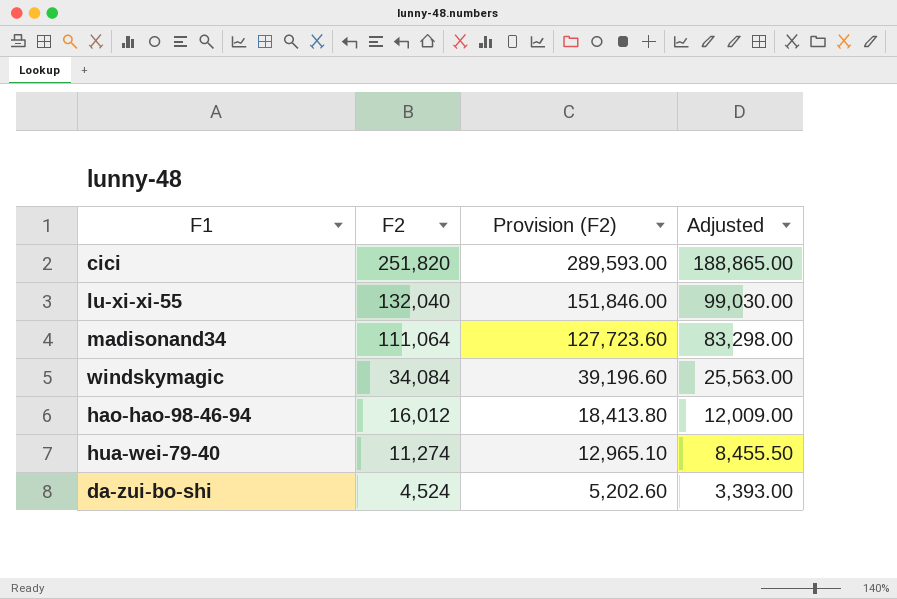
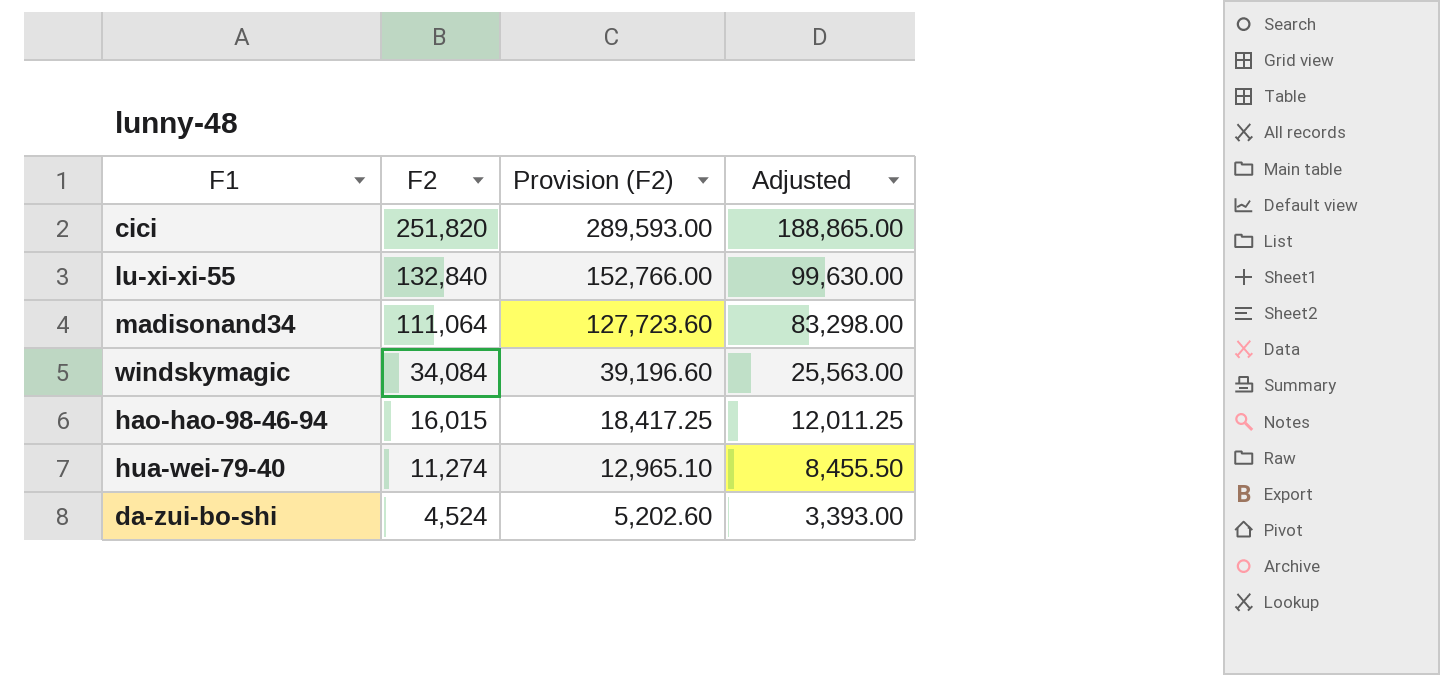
lu-xi-xi-55 | F2: 132,040 -> 132,840
lu-xi-xi-55 | Provision (F2): 151,846.00 -> 152,766.00
lu-xi-xi-55 | Adjusted: 99,030.00 -> 99,630.00
hao-hao-98-46-94 | F2: 16,012 -> 16,015
hao-hao-98-46-94 | Provision (F2): 18,413.80 -> 18,417.25
hao-hao-98-46-94 | Adjusted: 12,009.00 -> 12,011.25

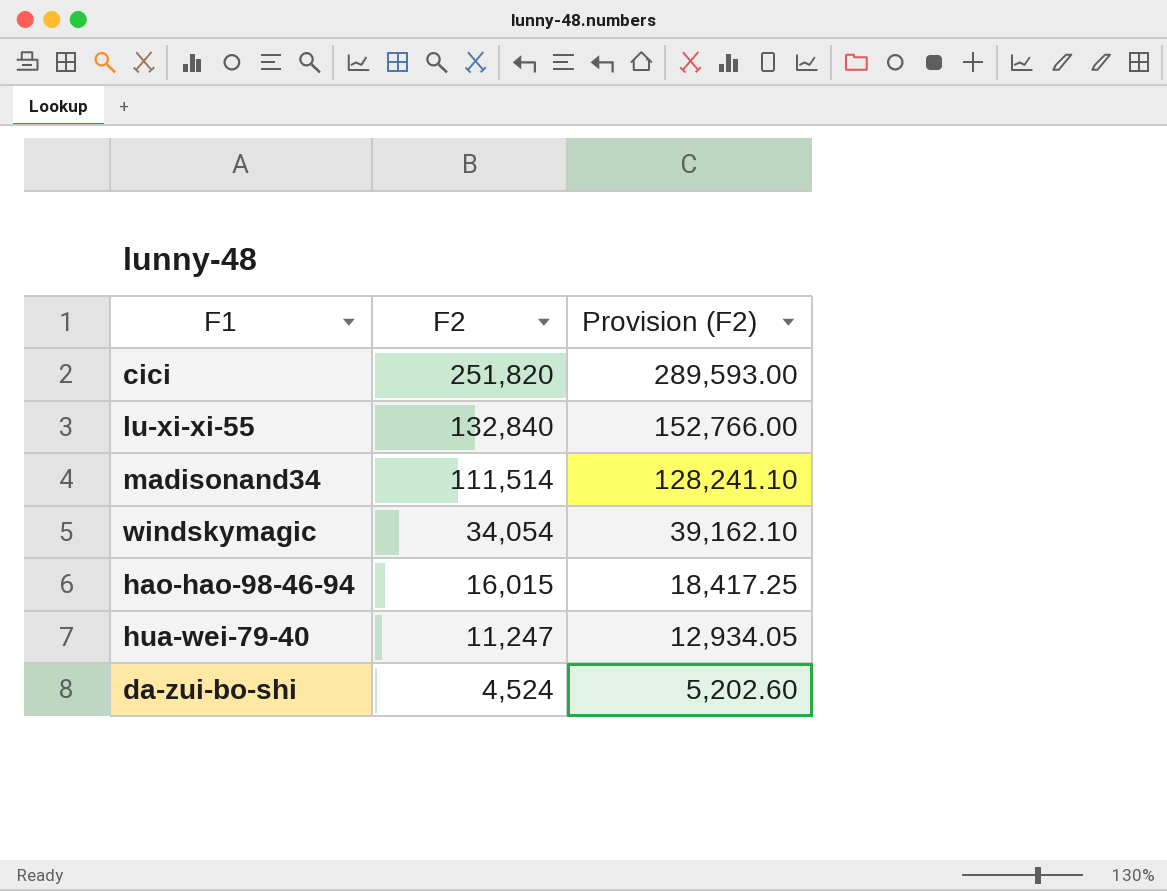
column Adjusted | formula: [F2] * 0.75 -> none
madisonand34 | F2: 111,064 -> 111,514
madisonand34 | Provision (F2): 127,723.60 -> 128,241.10
windskymagic | F2: 34,084 -> 34,054
windskymagic | Provision (F2): 39,196.60 -> 39,162.10
hua-wei-79-40 | F2: 11,274 -> 11,247
hua-wei-79-40 | Provision (F2): 12,965.10 -> 12,934.05

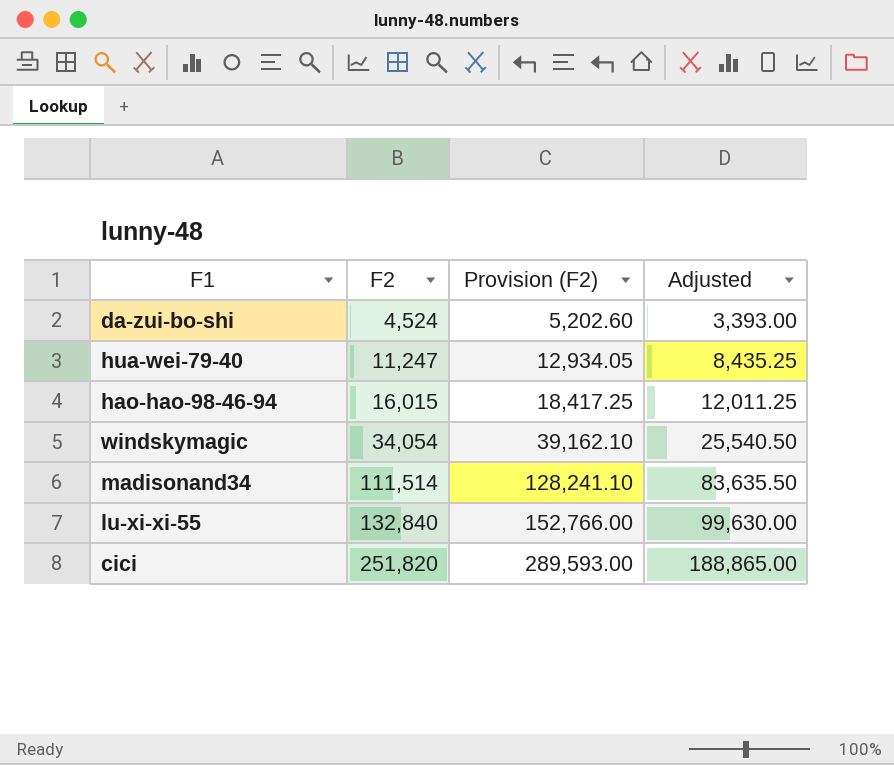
row order: F2 descending -> F2 ascending
column Adjusted | formula: none -> [F2] * 0.75

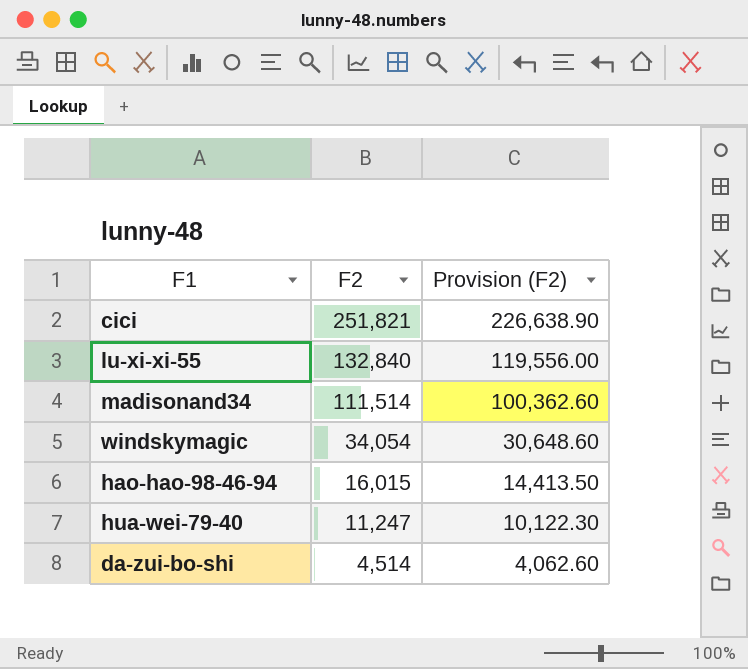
row order: F2 ascending -> F2 descending
column Adjusted | formula: [F2] * 0.75 -> none
column Provision (F2) | formula: [F2] * 1.15 -> [F2] * 0.9
cici | F2: 251,820 -> 251,821
da-zui-bo-shi | F2: 4,524 -> 4,514

